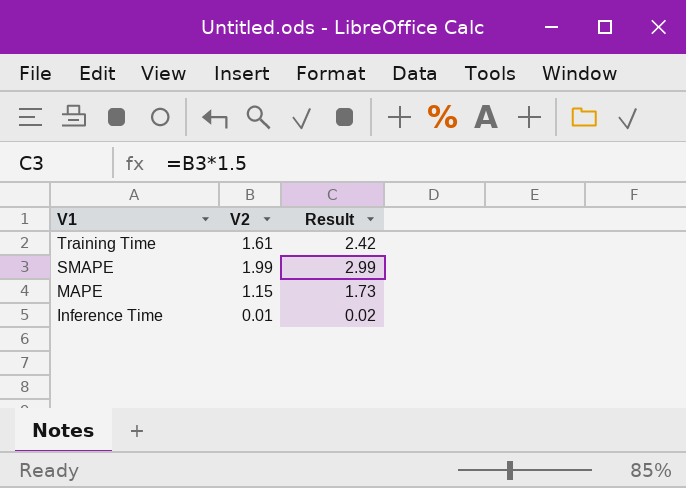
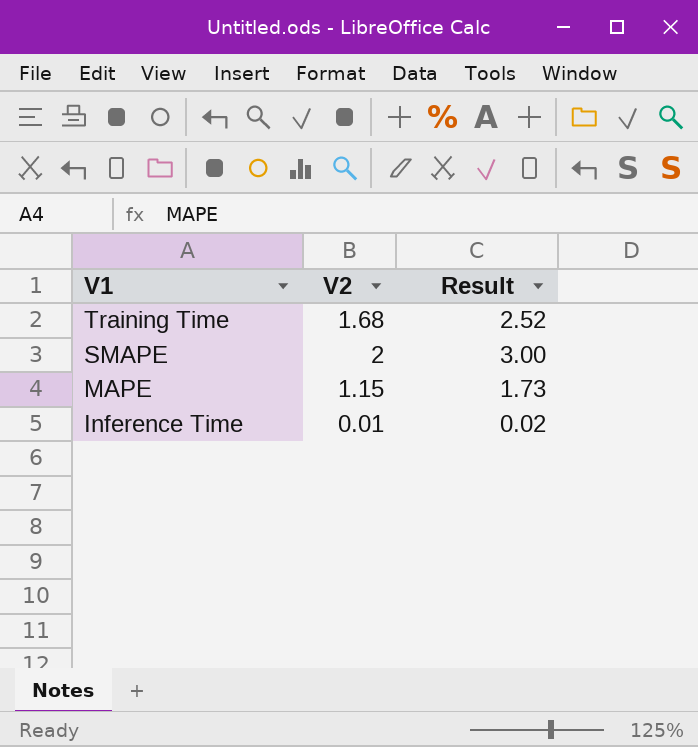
Training Time | V2: 1.61 -> 1.68
Training Time | Result: 2.42 -> 2.52
SMAPE | V2: 1.99 -> 2
SMAPE | Result: 2.99 -> 3.00

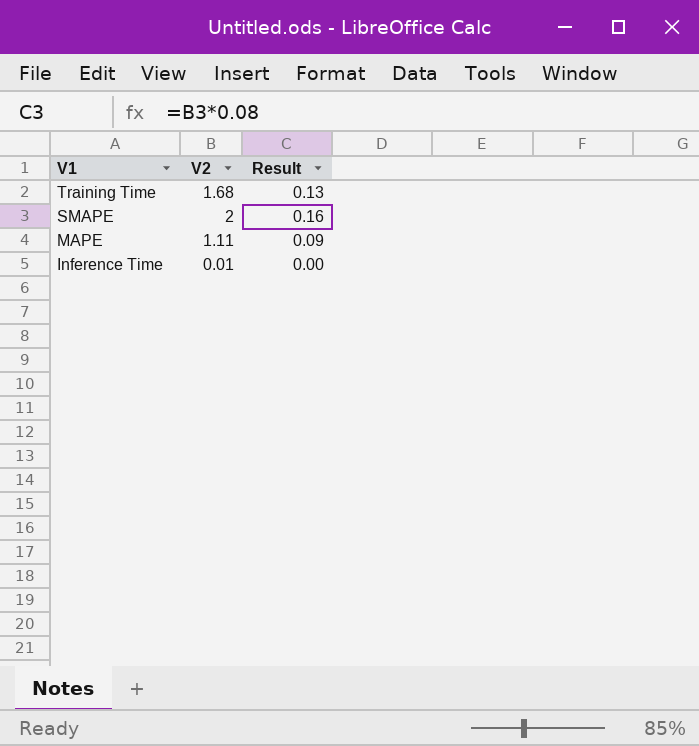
column Result | formula: [V2] * 1.5 -> [V2] * 0.08
MAPE | V2: 1.15 -> 1.11

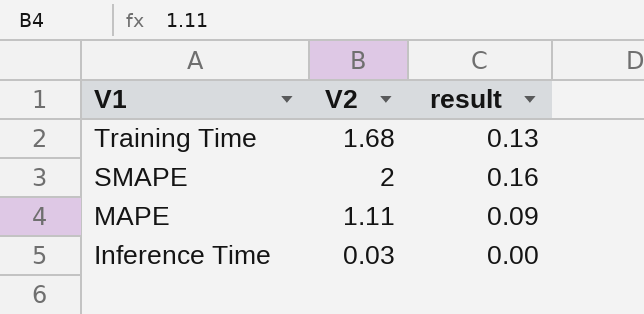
column name: Result -> result
Inference Time | V2: 0.01 -> 0.03

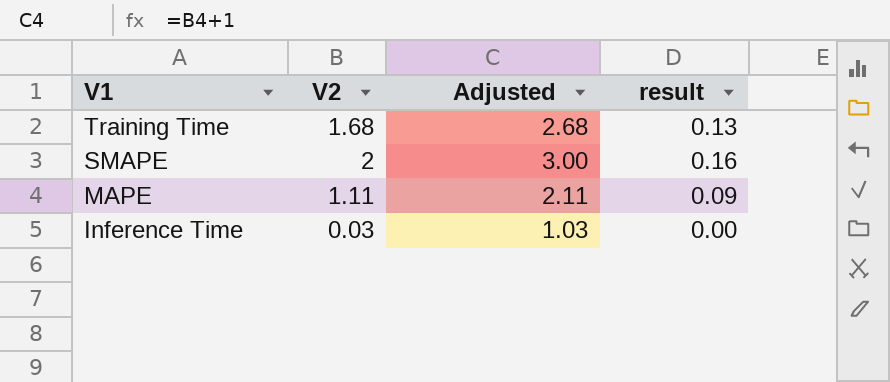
column Adjusted | formula: none -> [V2] + 1

